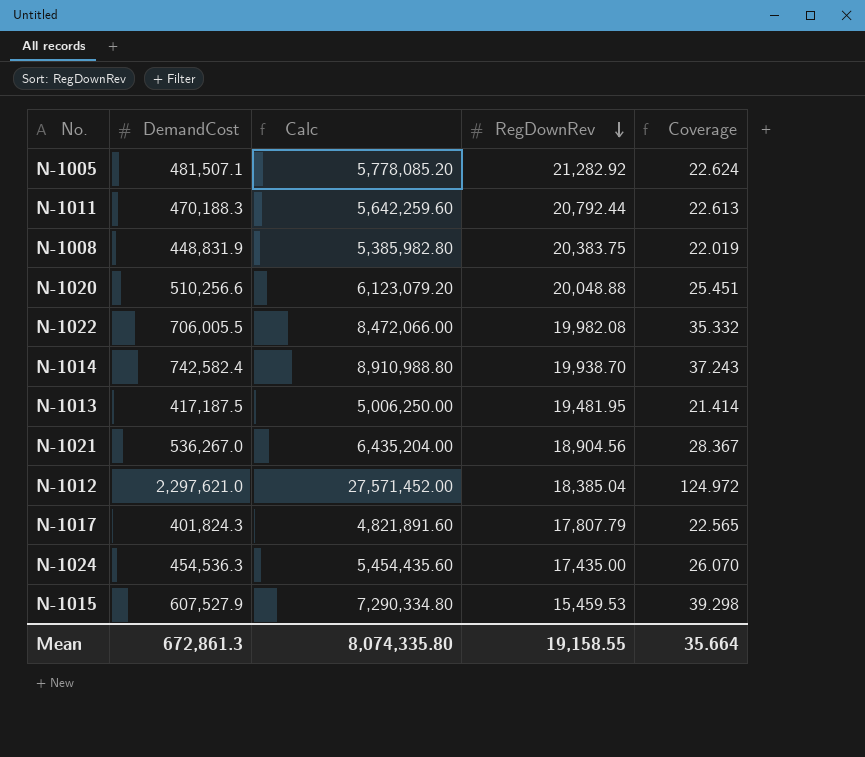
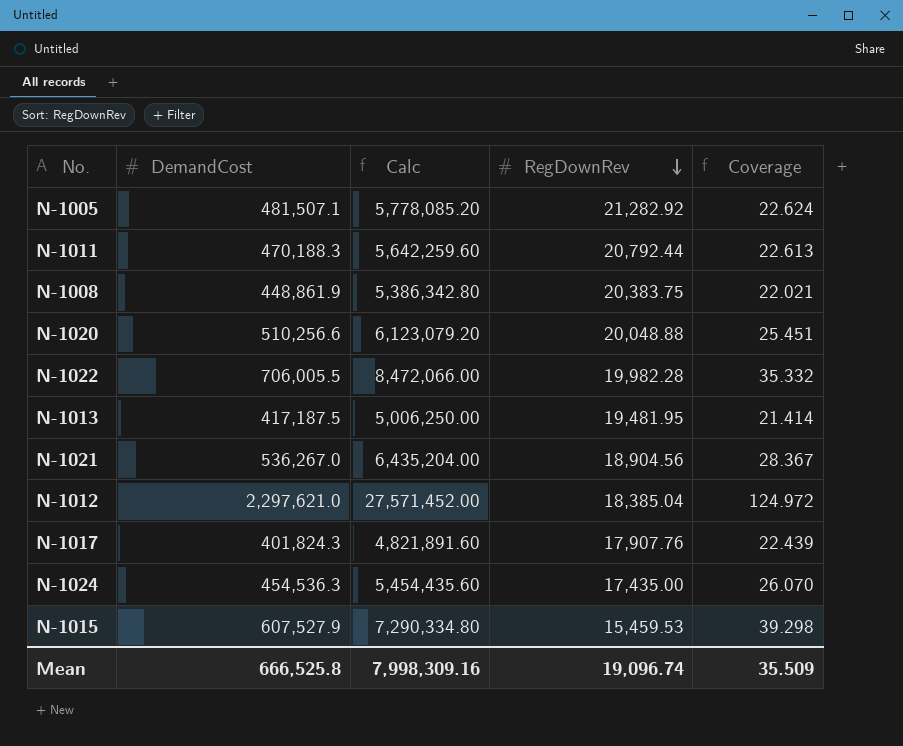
row N-1014: 742,582.4 | 8,910,988.80 | 19,938.70 | 37.243 -> none
N-1008 | DemandCost: 448,831.9 -> 448,861.9
N-1008 | Calc: 5,385,982.80 -> 5,386,342.80
N-1008 | Coverage: 22.019 -> 22.021
N-1022 | RegDownRev: 19,982.08 -> 19,982.28
N-1017 | RegDownRev: 17,807.79 -> 17,907.76
N-1017 | Coverage: 22.565 -> 22.439
Mean | DemandCost: 672,861.3 -> 666,525.8
Mean | Calc: 8,074,335.80 -> 7,998,309.16
Mean | RegDownRev: 19,158.55 -> 19,096.74
Mean | Coverage: 35.664 -> 35.509

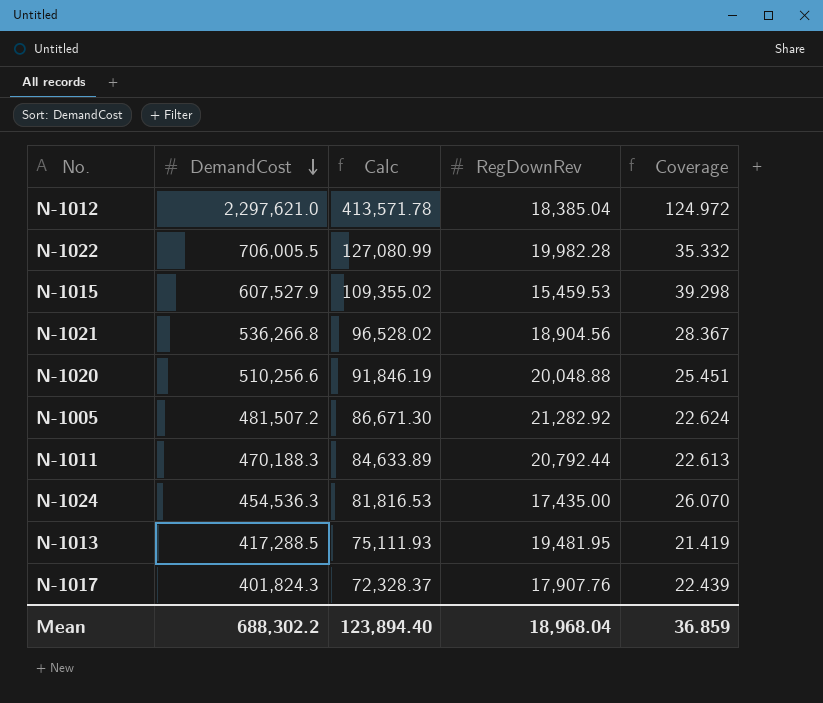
row order: RegDownRev descending -> DemandCost descending
column Calc | formula: [DemandCost] * 12 -> [DemandCost] * 0.18
row N-1008: 448,861.9 | 5,386,342.80 | 20,383.75 | 22.021 -> none
N-1021 | DemandCost: 536,267.0 -> 536,266.8
N-1005 | DemandCost: 481,507.1 -> 481,507.2
N-1013 | DemandCost: 417,187.5 -> 417,288.5
N-1013 | Coverage: 21.414 -> 21.419
Mean | DemandCost: 666,525.8 -> 688,302.2
Mean | Calc: 7,998,309.16 -> 123,894.40
Mean | RegDownRev: 19,096.74 -> 18,968.04
Mean | Coverage: 35.509 -> 36.859

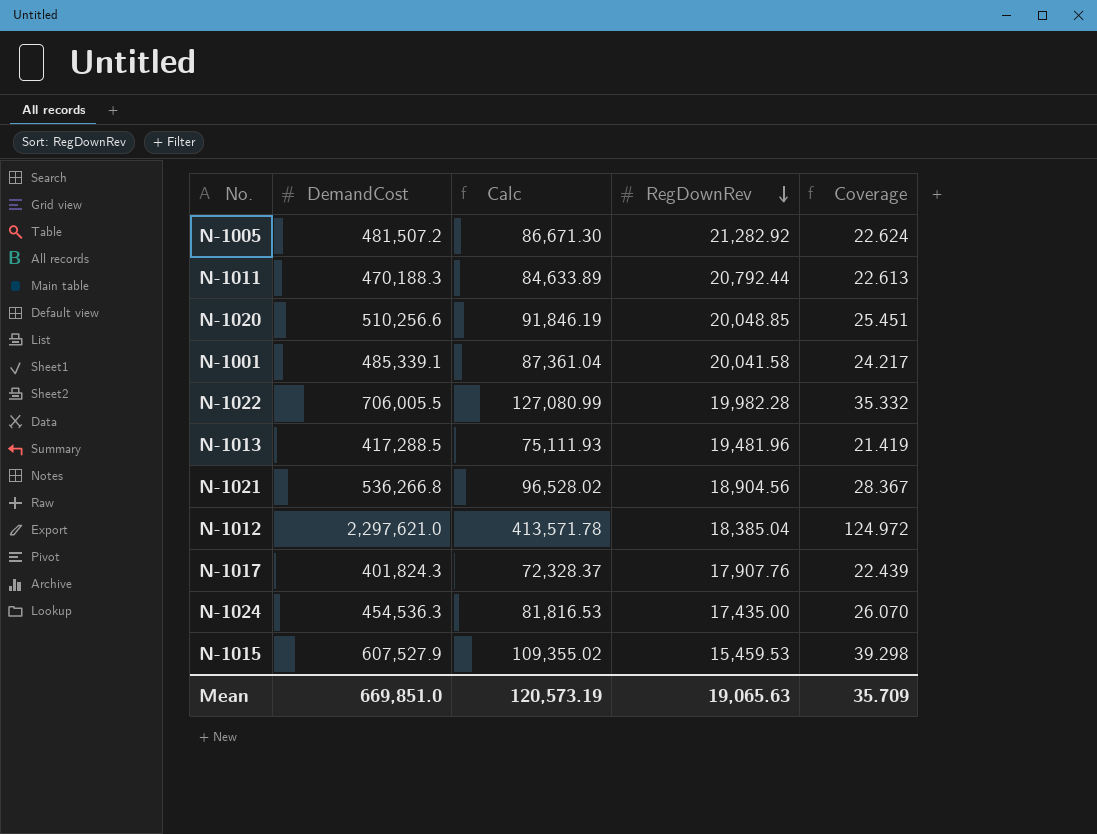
row order: DemandCost descending -> RegDownRev descending
N-1020 | RegDownRev: 20,048.88 -> 20,048.85
row N-1001: none -> 485,339.1 | 87,361.04 | 20,041.58 | 24.217
N-1013 | RegDownRev: 19,481.95 -> 19,481.96
Mean | DemandCost: 688,302.2 -> 669,851.0
Mean | Calc: 123,894.40 -> 120,573.19
Mean | RegDownRev: 18,968.04 -> 19,065.63
Mean | Coverage: 36.859 -> 35.709

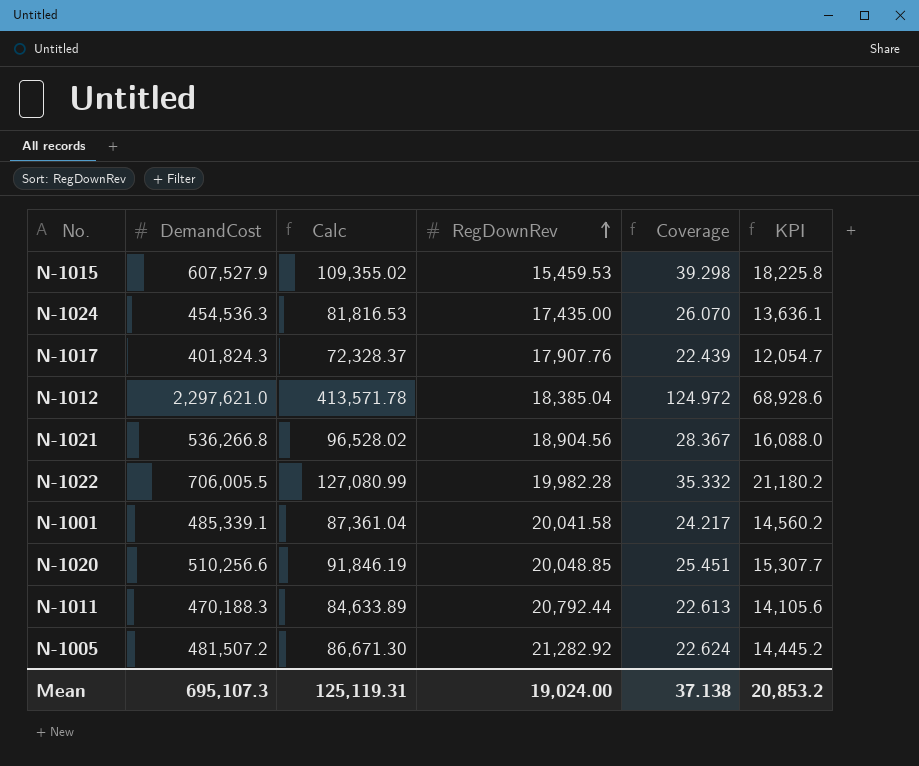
row order: RegDownRev descending -> RegDownRev ascending
column KPI | formula: none -> [DemandCost] * 0.03
row N-1013: 417,288.5 | 75,111.93 | 19,481.96 | 21.419 -> none
Mean | DemandCost: 669,851.0 -> 695,107.3
Mean | Calc: 120,573.19 -> 125,119.31
Mean | RegDownRev: 19,065.63 -> 19,024.00
Mean | Coverage: 35.709 -> 37.138

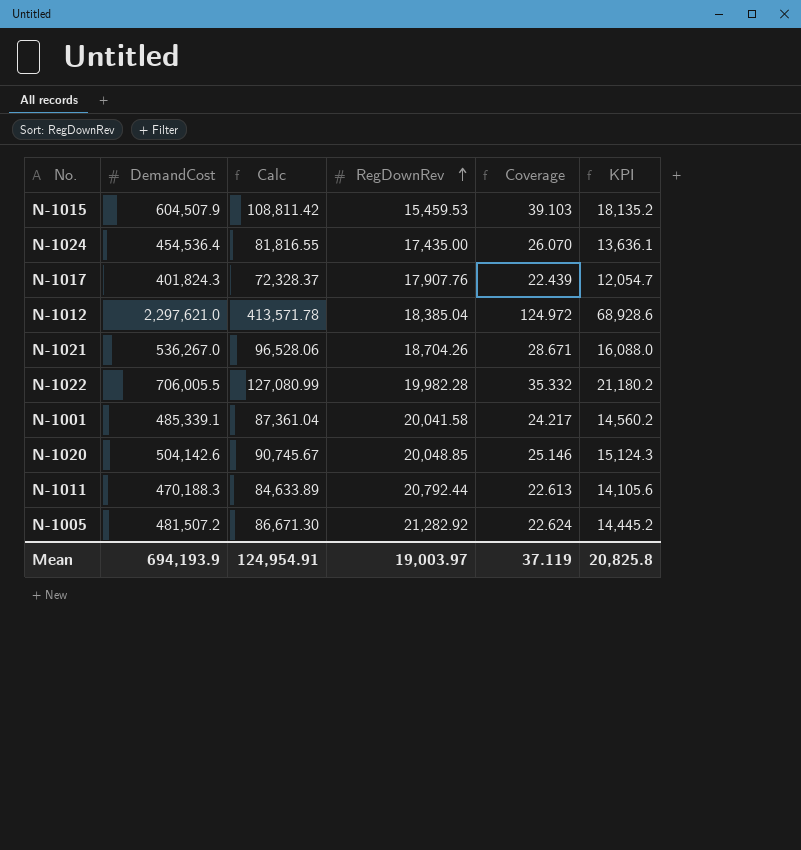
N-1015 | DemandCost: 607,527.9 -> 604,507.9
N-1015 | Calc: 109,355.02 -> 108,811.42
N-1015 | Coverage: 39.298 -> 39.103
N-1015 | KPI: 18,225.8 -> 18,135.2
N-1024 | DemandCost: 454,536.3 -> 454,536.4
N-1024 | Calc: 81,816.53 -> 81,816.55
N-1021 | DemandCost: 536,266.8 -> 536,267.0
N-1021 | Calc: 96,528.02 -> 96,528.06
N-1021 | RegDownRev: 18,904.56 -> 18,704.26
N-1021 | Coverage: 28.367 -> 28.671
N-1020 | DemandCost: 510,256.6 -> 504,142.6
N-1020 | Calc: 91,846.19 -> 90,745.67
N-1020 | Coverage: 25.451 -> 25.146
N-1020 | KPI: 15,307.7 -> 15,124.3
Mean | DemandCost: 695,107.3 -> 694,193.9
Mean | Calc: 125,119.31 -> 124,954.91
Mean | RegDownRev: 19,024.00 -> 19,003.97
Mean | Coverage: 37.138 -> 37.119
Mean | KPI: 20,853.2 -> 20,825.8

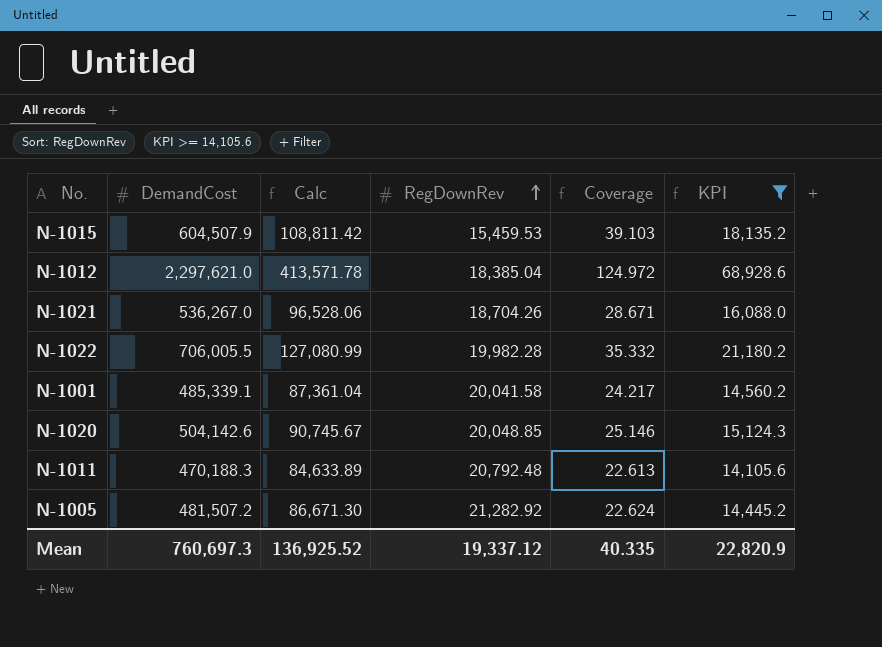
filter: none -> KPI >= 14,105.6
N-1011 | RegDownRev: 20,792.44 -> 20,792.48
Mean | DemandCost: 694,193.9 -> 760,697.3
Mean | Calc: 124,954.91 -> 136,925.52
Mean | RegDownRev: 19,003.97 -> 19,337.12
Mean | Coverage: 37.119 -> 40.335
Mean | KPI: 20,825.8 -> 22,820.9

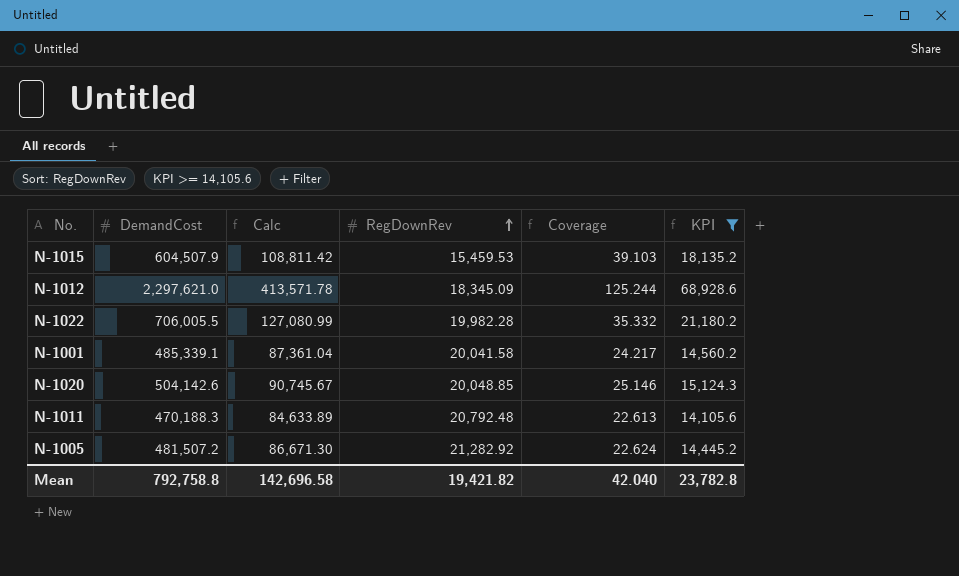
row N-1021: 536,267.0 | 96,528.06 | 18,704.26 | 28.671 | 16,088.0 -> none
N-1012 | RegDownRev: 18,385.04 -> 18,345.09
N-1012 | Coverage: 124.972 -> 125.244
Mean | DemandCost: 760,697.3 -> 792,758.8
Mean | Calc: 136,925.52 -> 142,696.58
Mean | RegDownRev: 19,337.12 -> 19,421.82
Mean | Coverage: 40.335 -> 42.040
Mean | KPI: 22,820.9 -> 23,782.8

